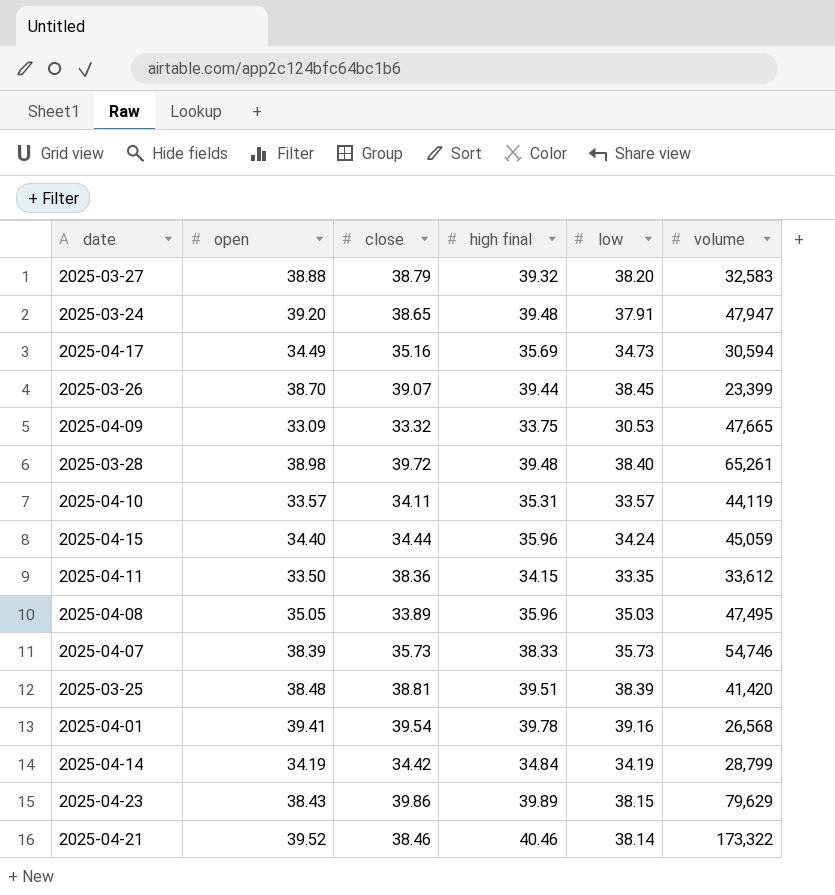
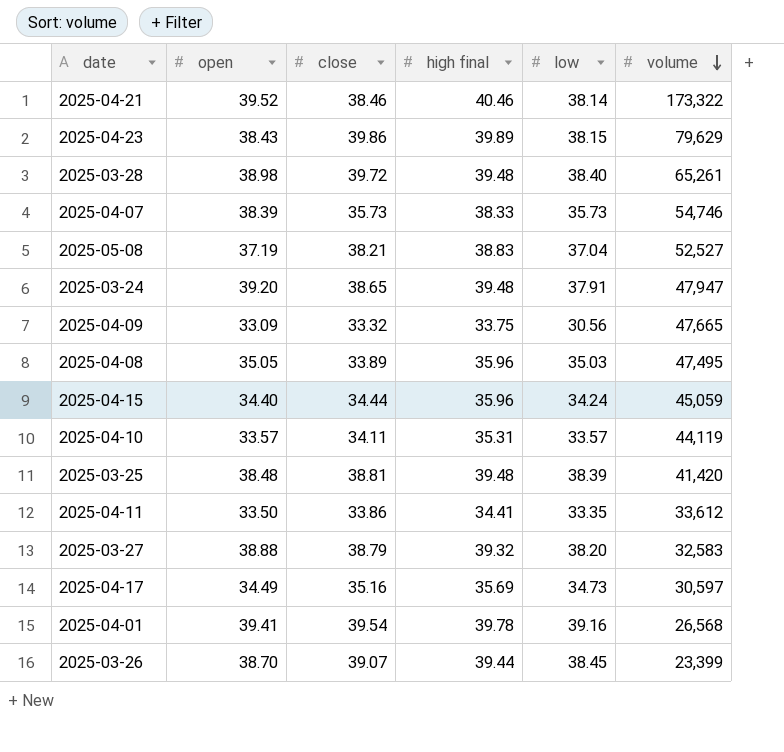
row order: none -> volume descending
row 2025-04-14: 34.19 | 34.42 | 34.84 | 34.19 | 28,799 -> none
row 2025-05-08: none -> 37.19 | 38.21 | 38.83 | 37.04 | 52,527
2025-04-09 | low: 30.53 -> 30.56
2025-03-25 | high final: 39.51 -> 39.48
2025-04-11 | close: 38.36 -> 33.86
2025-04-11 | high final: 34.15 -> 34.41
2025-04-17 | volume: 30,594 -> 30,597

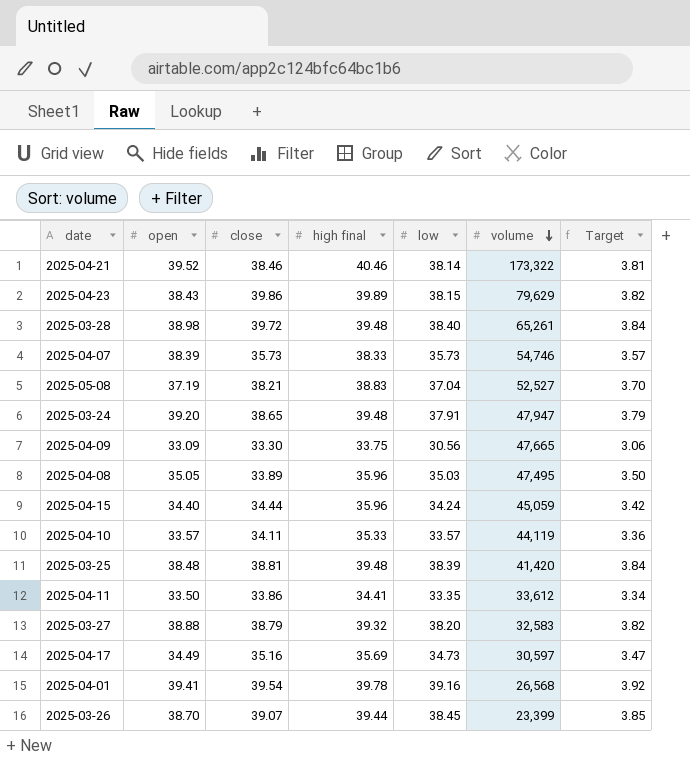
column Target | formula: none -> [low] * 0.1
2025-04-09 | close: 33.32 -> 33.30
2025-04-10 | high final: 35.31 -> 35.33

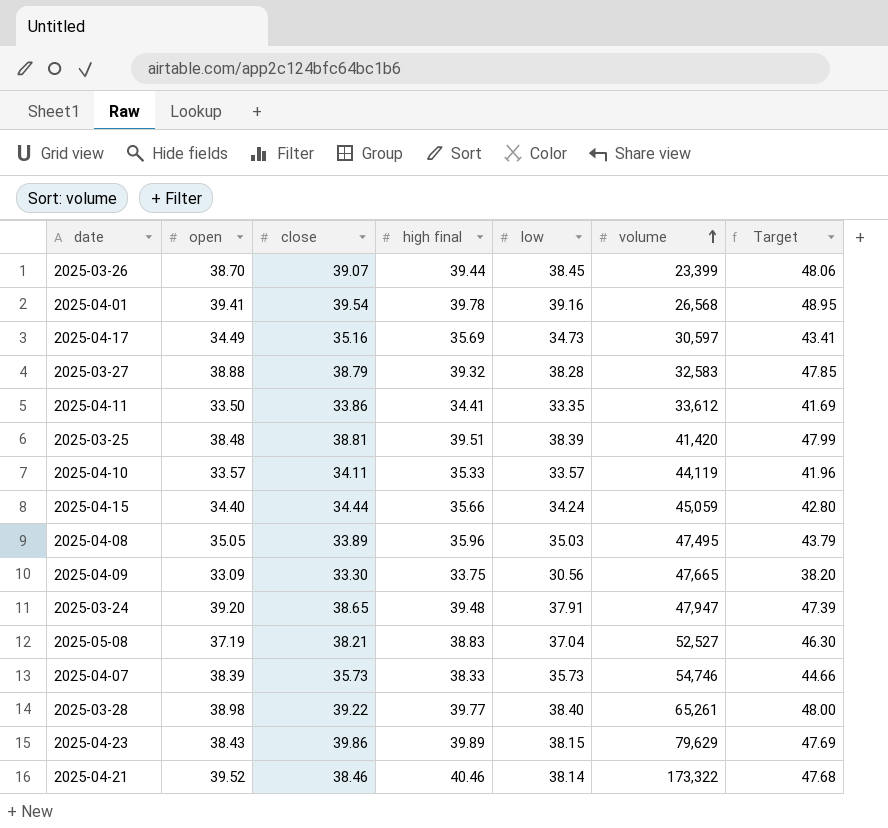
row order: volume descending -> volume ascending
column Target | formula: [low] * 0.1 -> [low] * 1.25
2025-03-27 | low: 38.20 -> 38.28
2025-03-25 | high final: 39.48 -> 39.51
2025-04-15 | high final: 35.96 -> 35.66
2025-03-28 | close: 39.72 -> 39.22
2025-03-28 | high final: 39.48 -> 39.77

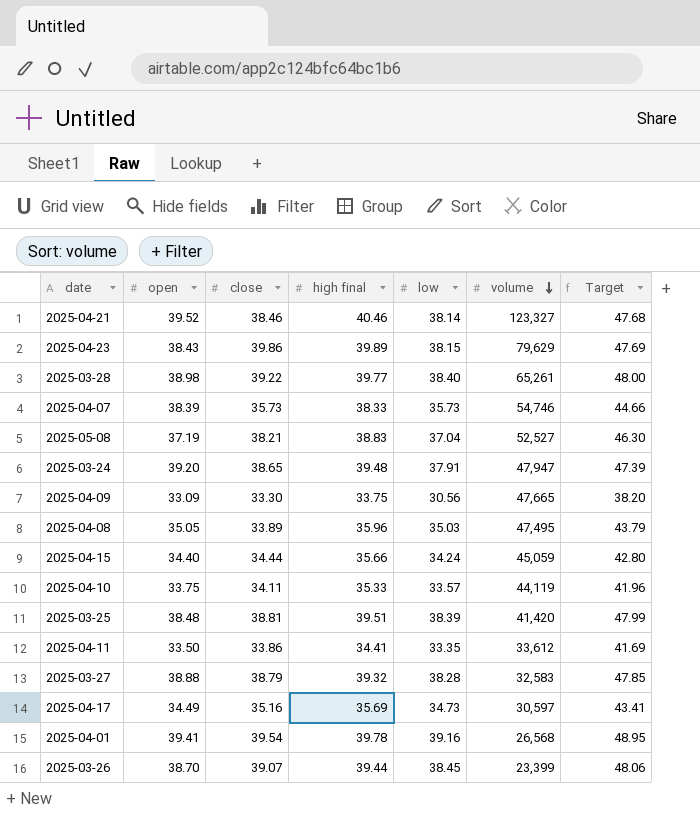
row order: volume ascending -> volume descending
2025-04-21 | volume: 173,322 -> 123,327
2025-04-10 | open: 33.57 -> 33.75

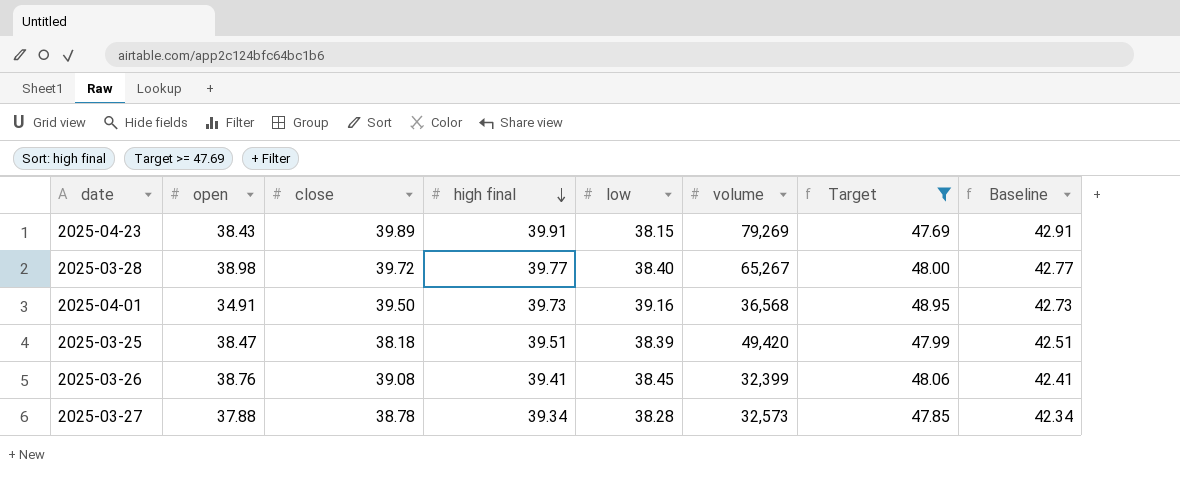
filter: none -> Target >= 47.69
row order: volume descending -> high final descending
column Baseline | formula: none -> [high final] + 3
2025-04-23 | close: 39.86 -> 39.89
2025-04-23 | high final: 39.89 -> 39.91
2025-04-23 | volume: 79,629 -> 79,269
2025-03-28 | close: 39.22 -> 39.72
2025-03-28 | volume: 65,261 -> 65,267
2025-04-01 | open: 39.41 -> 34.91
2025-04-01 | close: 39.54 -> 39.50
2025-04-01 | high final: 39.78 -> 39.73
2025-04-01 | volume: 26,568 -> 36,568
2025-03-25 | open: 38.48 -> 38.47
2025-03-25 | close: 38.81 -> 38.18
2025-03-25 | volume: 41,420 -> 49,420
2025-03-26 | open: 38.70 -> 38.76
2025-03-26 | close: 39.07 -> 39.08
2025-03-26 | high final: 39.44 -> 39.41
2025-03-26 | volume: 23,399 -> 32,399
2025-03-27 | open: 38.88 -> 37.88
2025-03-27 | close: 38.79 -> 38.78
2025-03-27 | high final: 39.32 -> 39.34
2025-03-27 | volume: 32,583 -> 32,573

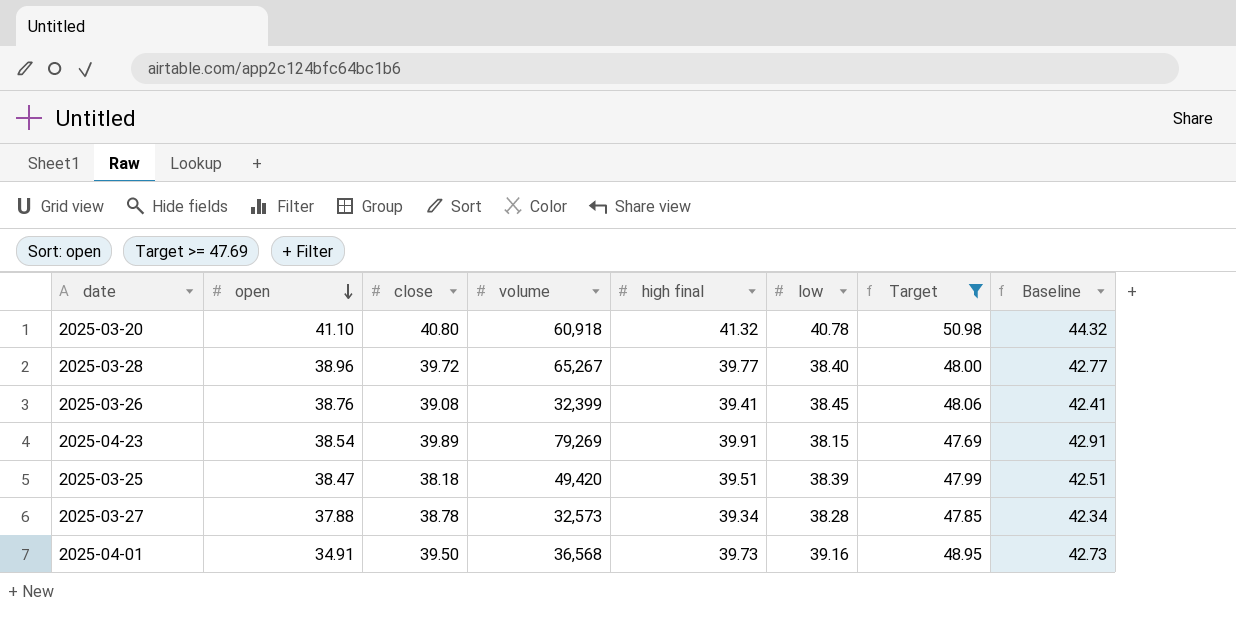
row order: high final descending -> open descending
column volume | position: 6 -> 4
row 2025-03-20: none -> 41.10 | 40.80 | 60,918 | 41.32 | 40.78 | 50.98 | 44.32
2025-03-28 | open: 38.98 -> 38.96
2025-04-23 | open: 38.43 -> 38.54

